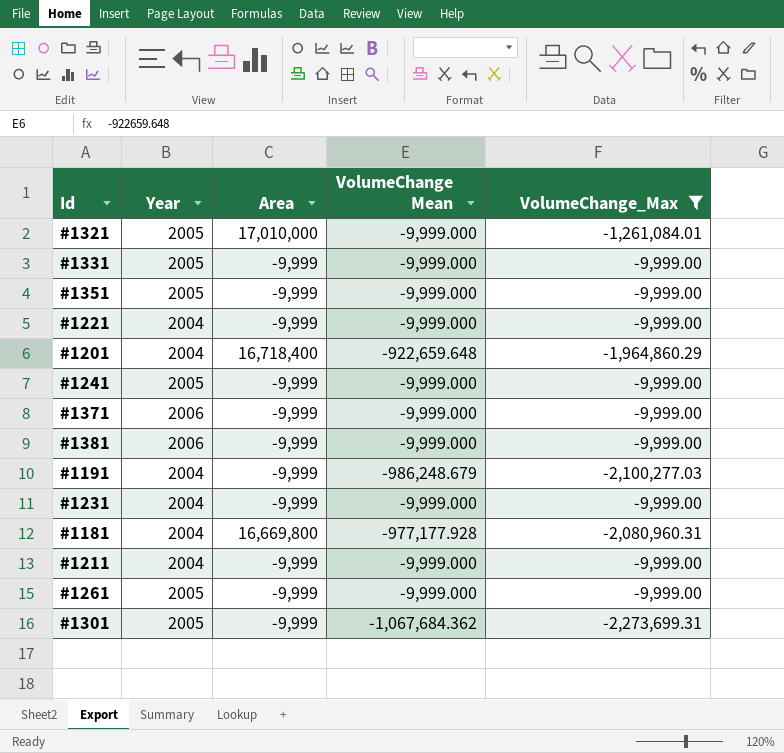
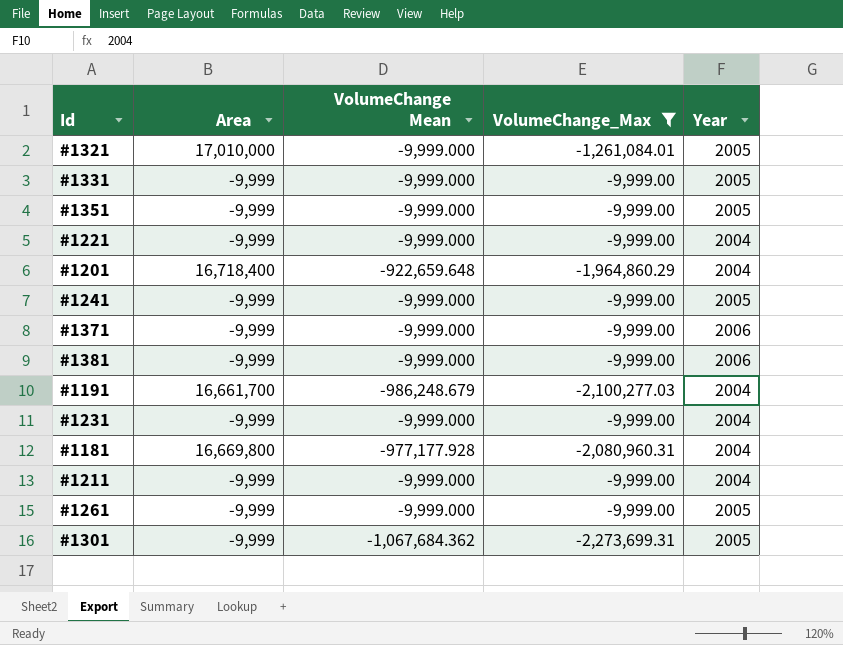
column Year | position: 2 -> 5
#1191 | Area: -9,999 -> 16,661,700

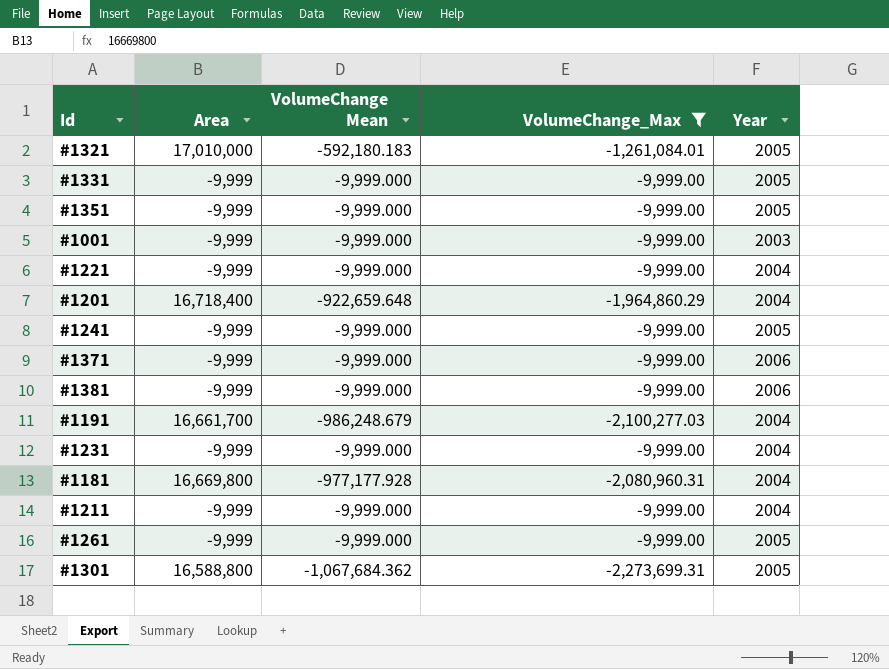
#1321 | VolumeChange Mean: -9,999.000 -> -592,180.183
row #1001: none -> -9,999 | -9,999.000 | -9,999.00 | 2003
#1301 | Area: -9,999 -> 16,588,800

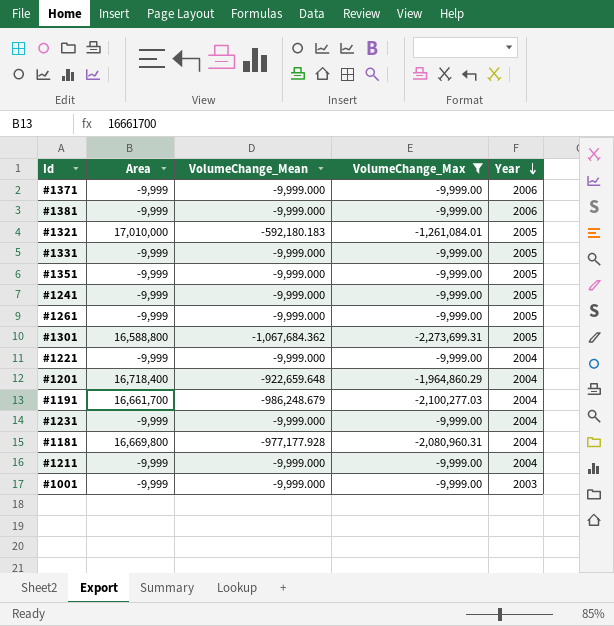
row order: none -> Year descending
column name: VolumeChange Mean -> VolumeChange_Mean

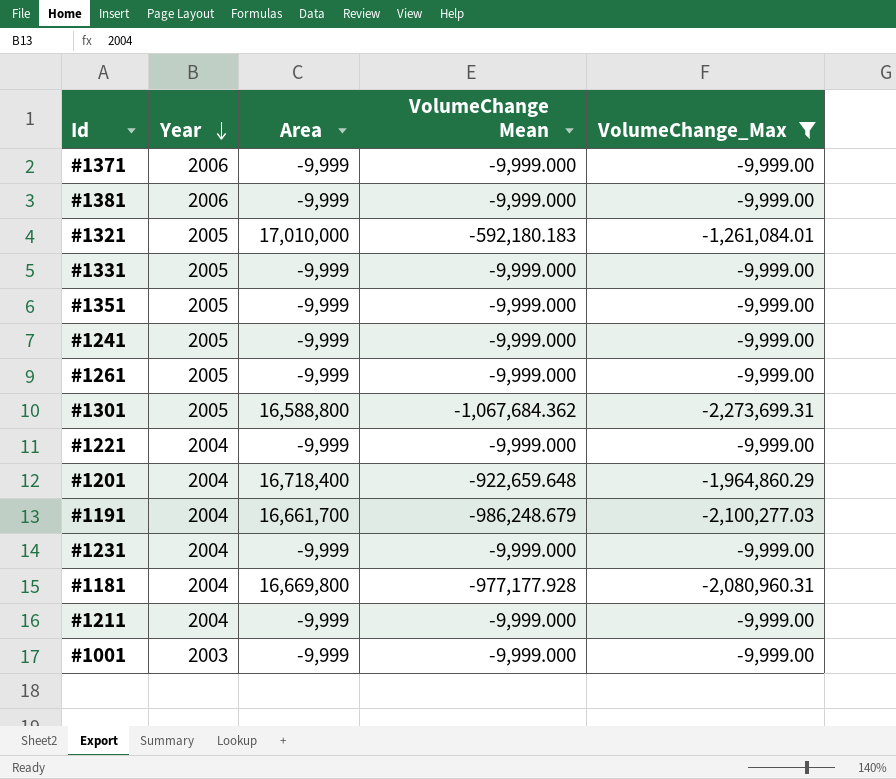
column Year | position: 5 -> 2
column name: VolumeChange_Mean -> VolumeChange Mean

